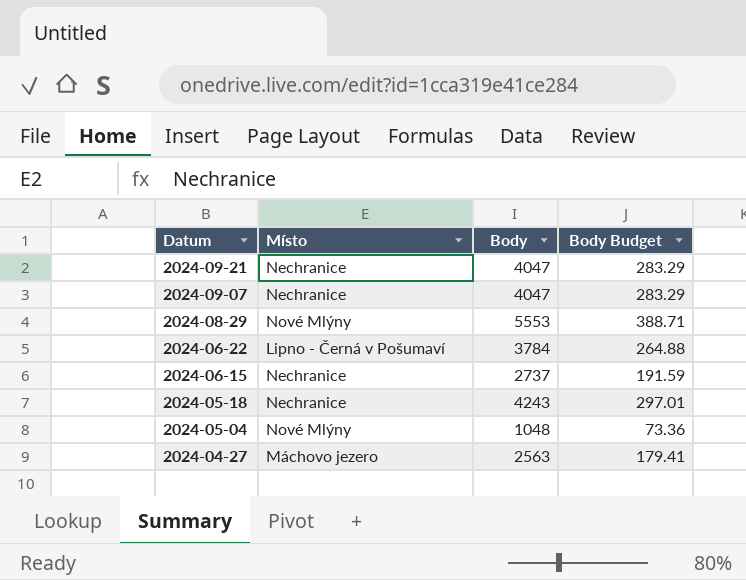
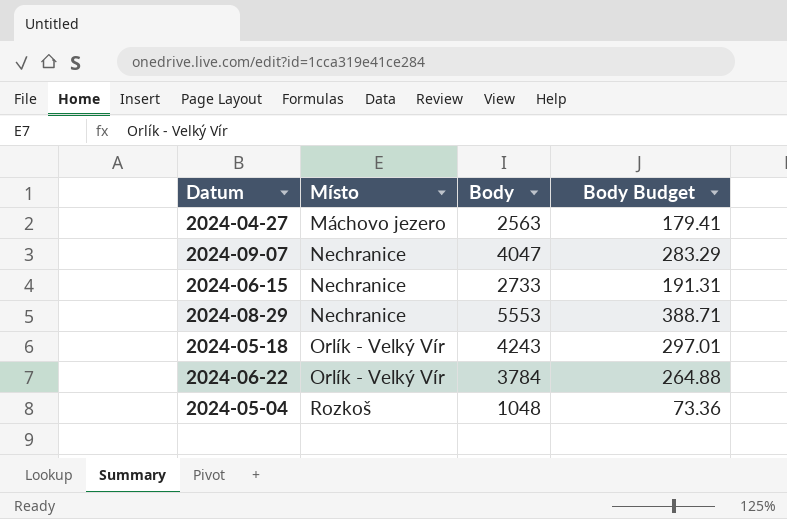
row order: Datum descending -> Místo ascending
row 2024-09-21: Nechranice | 4047 | 283.29 -> none
2024-06-15 | Body: 2737 -> 2733
2024-06-15 | Body Budget: 191.59 -> 191.31
2024-08-29 | Místo: Nové Mlýny -> Nechranice
2024-05-18 | Místo: Nechranice -> Orlík - Velký Vír
2024-06-22 | Místo: Lipno - Černá v Pošumaví -> Orlík - Velký Vír
2024-05-04 | Místo: Nové Mlýny -> Rozkoš

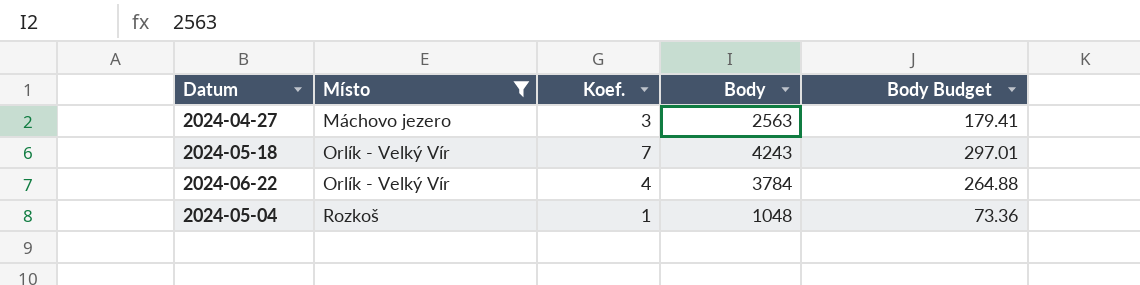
filter: none -> Místo != Nechranice
column Koef. | position: none -> 3

